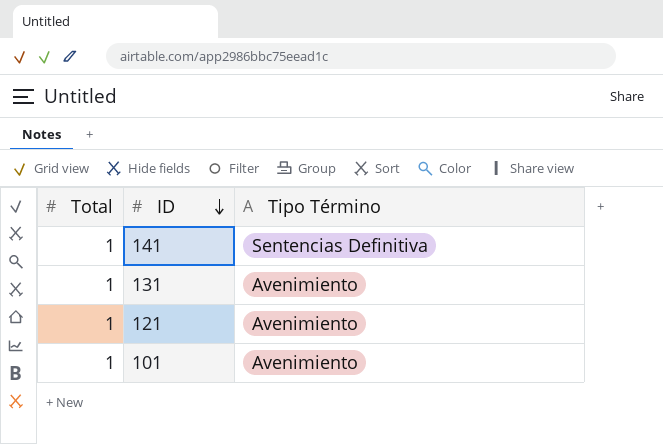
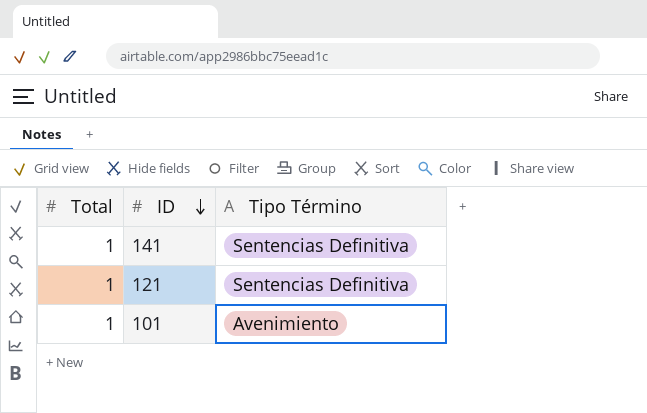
row 131: 1 | Avenimiento -> none
121 | Tipo Término: Avenimiento -> Sentencias Definitiva

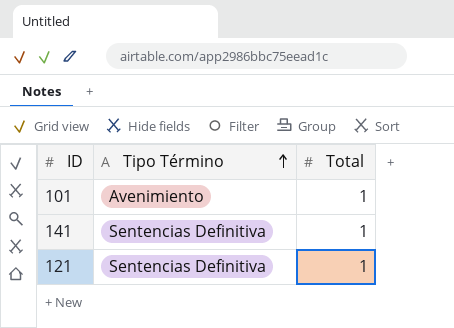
row order: ID descending -> Tipo Término ascending
column Total | position: 1 -> 3

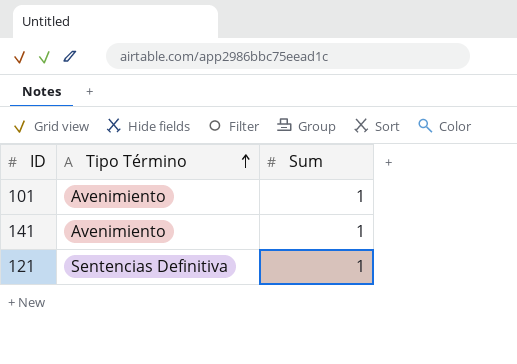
column name: Total -> Sum
141 | Tipo Término: Sentencias Definitiva -> Avenimiento

